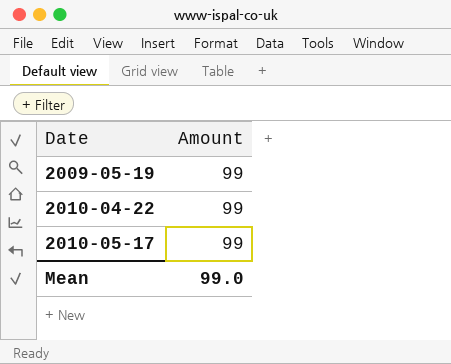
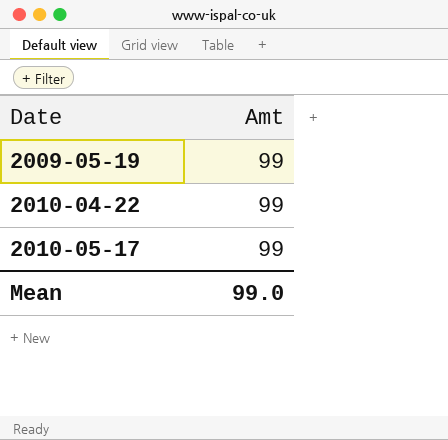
column name: Amount -> Amt

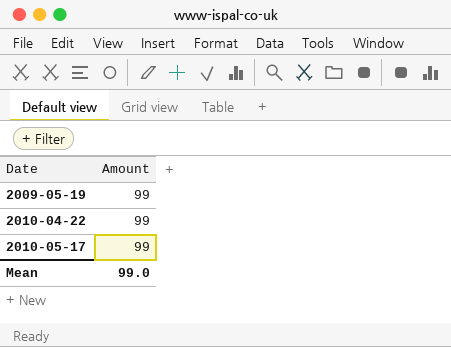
column name: Amt -> Amount

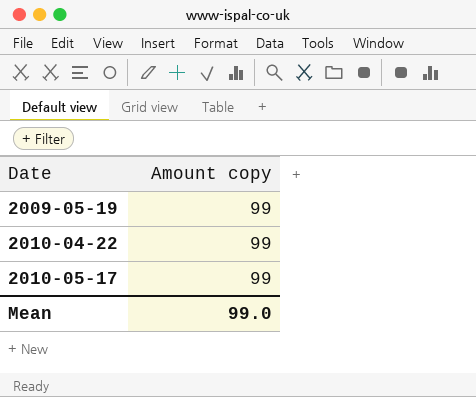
column name: Amount -> Amount copy

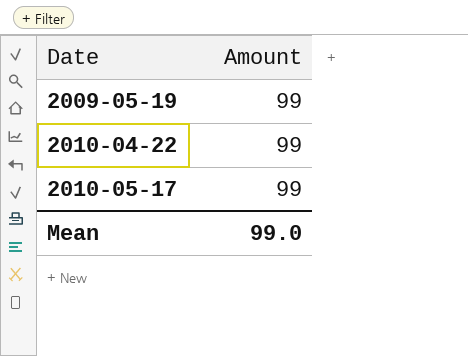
column name: Amount copy -> Amount

